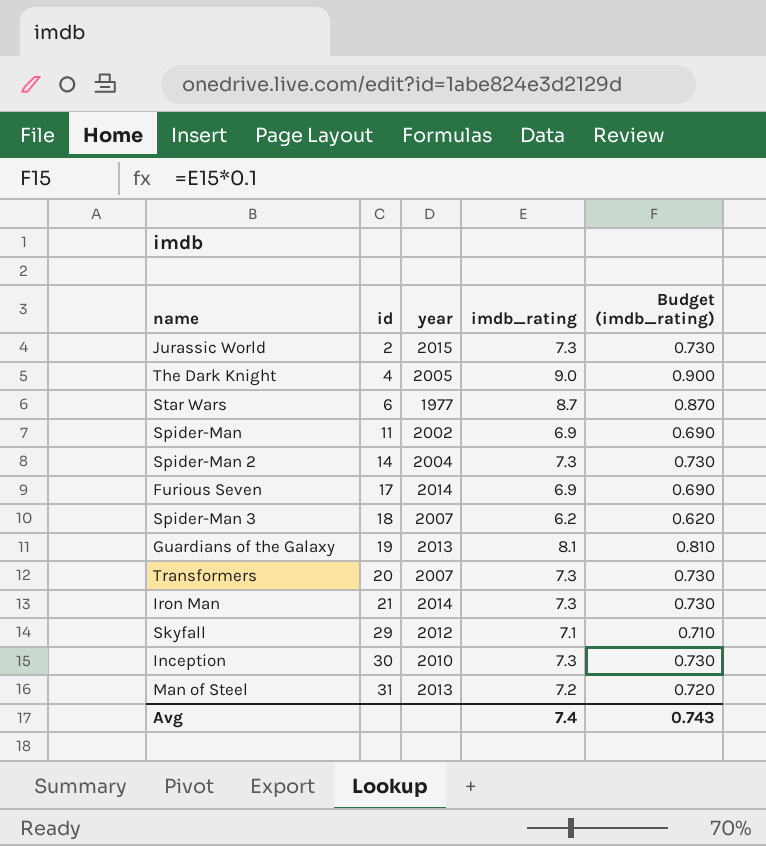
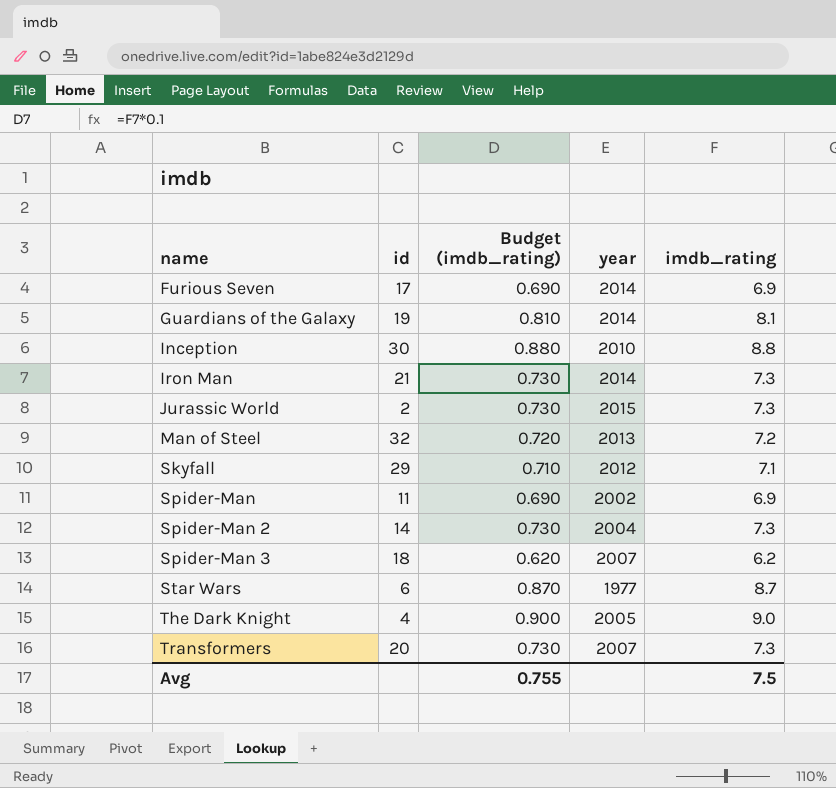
row order: id ascending -> name ascending
column Budget (imdb_rating) | position: 5 -> 3
Guardians of the Galaxy | year: 2013 -> 2014
Inception | Budget (imdb_rating): 0.730 -> 0.880
Inception | imdb_rating: 7.3 -> 8.8
Man of Steel | id: 31 -> 32
Avg | Budget (imdb_rating): 0.743 -> 0.755
Avg | imdb_rating: 7.4 -> 7.5

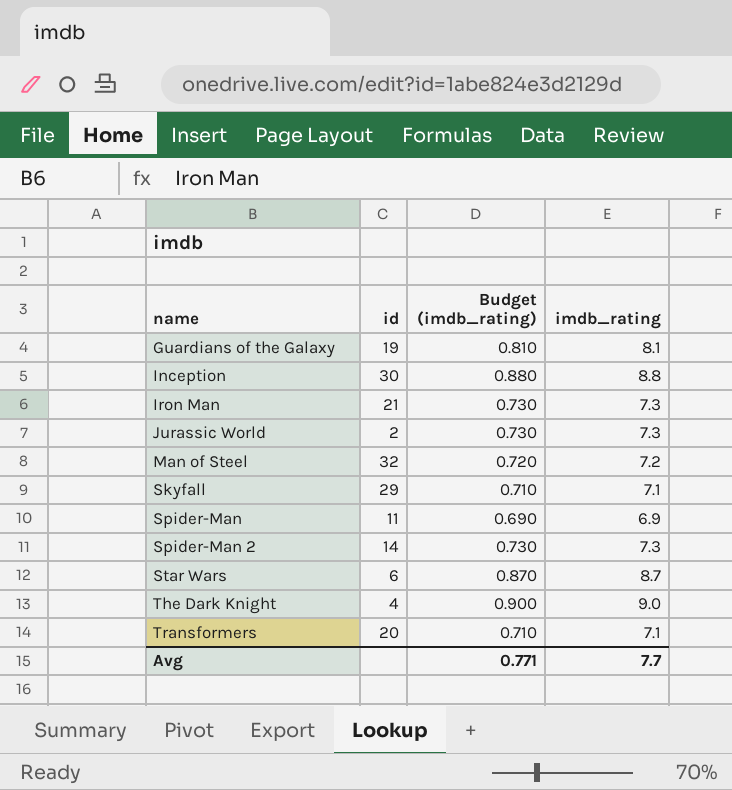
column year | position: 4 -> none
row Furious Seven: 17 | 0.690 | 2014 | 6.9 -> none
row Spider-Man 3: 18 | 0.620 | 2007 | 6.2 -> none
Transformers | Budget (imdb_rating): 0.730 -> 0.710
Transformers | imdb_rating: 7.3 -> 7.1
Avg | Budget (imdb_rating): 0.755 -> 0.771
Avg | imdb_rating: 7.5 -> 7.7

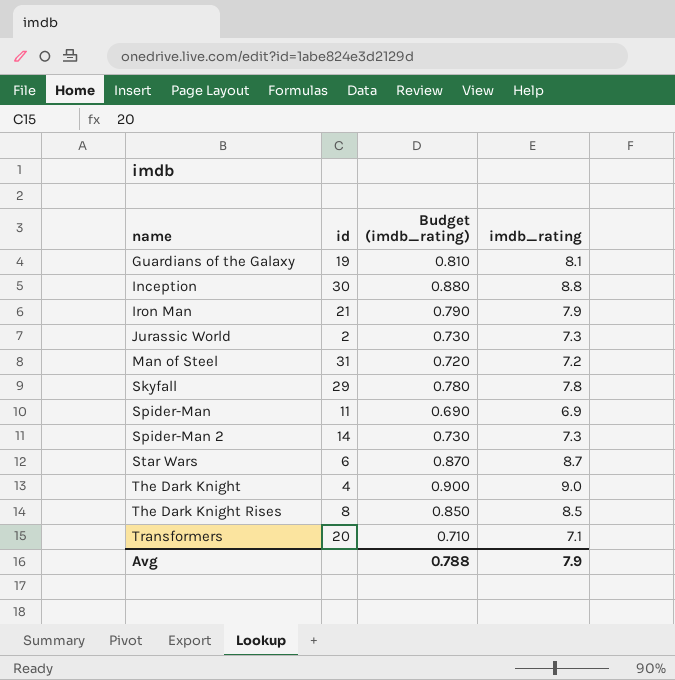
Iron Man | Budget (imdb_rating): 0.730 -> 0.790
Iron Man | imdb_rating: 7.3 -> 7.9
Man of Steel | id: 32 -> 31
Skyfall | Budget (imdb_rating): 0.710 -> 0.780
Skyfall | imdb_rating: 7.1 -> 7.8
row The Dark Knight Rises: none -> 8 | 0.850 | 8.5
Avg | Budget (imdb_rating): 0.771 -> 0.788
Avg | imdb_rating: 7.7 -> 7.9

